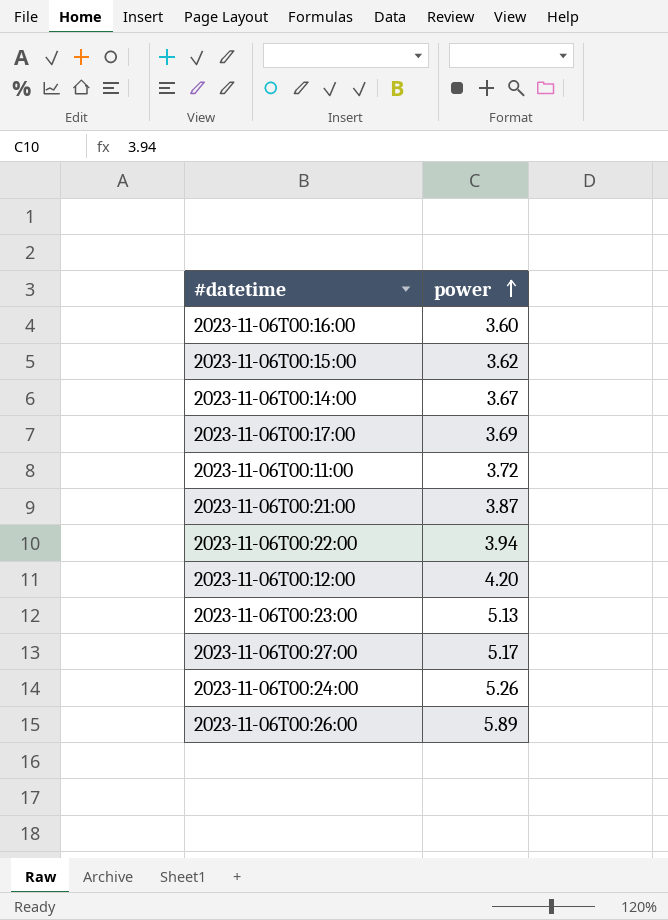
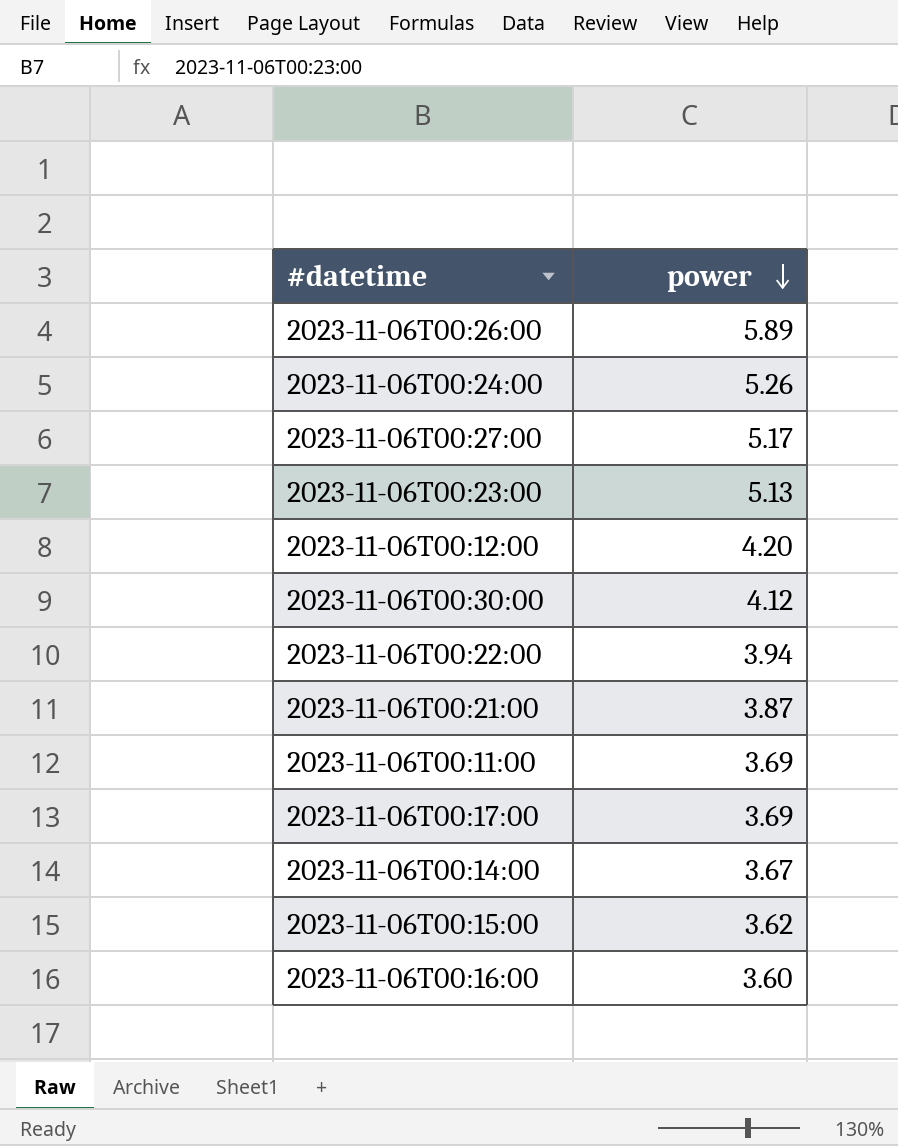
row order: power ascending -> power descending
row 2023-11-06T00:30:00: none -> 4.12
2023-11-06T00:11:00 | power: 3.72 -> 3.69

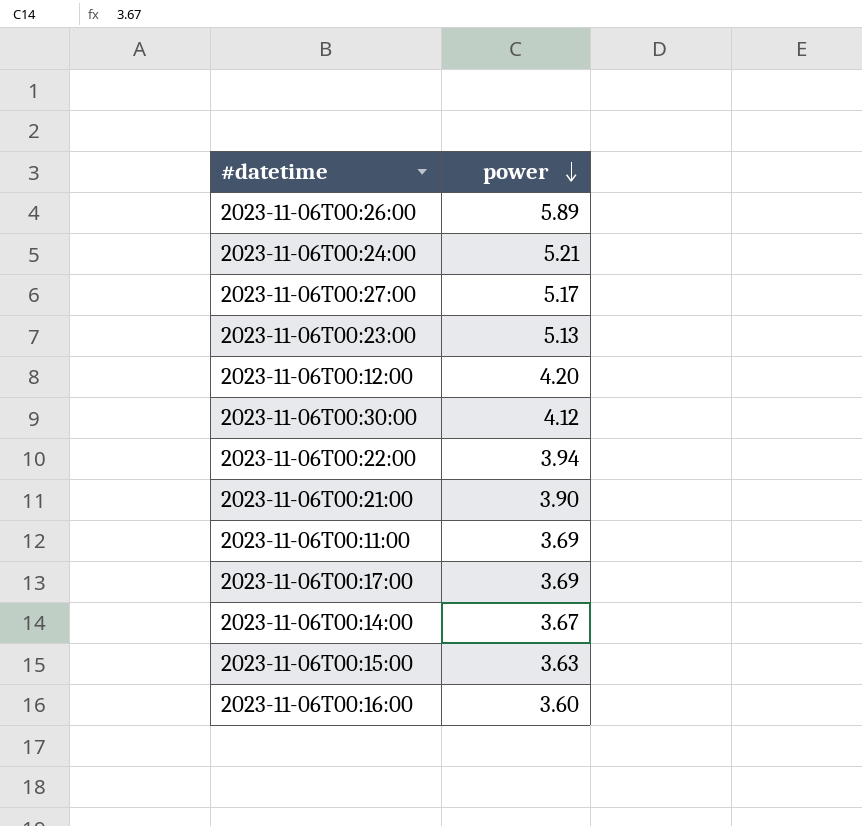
2023-11-06T00:24:00 | power: 5.26 -> 5.21
2023-11-06T00:21:00 | power: 3.87 -> 3.90
2023-11-06T00:15:00 | power: 3.62 -> 3.63

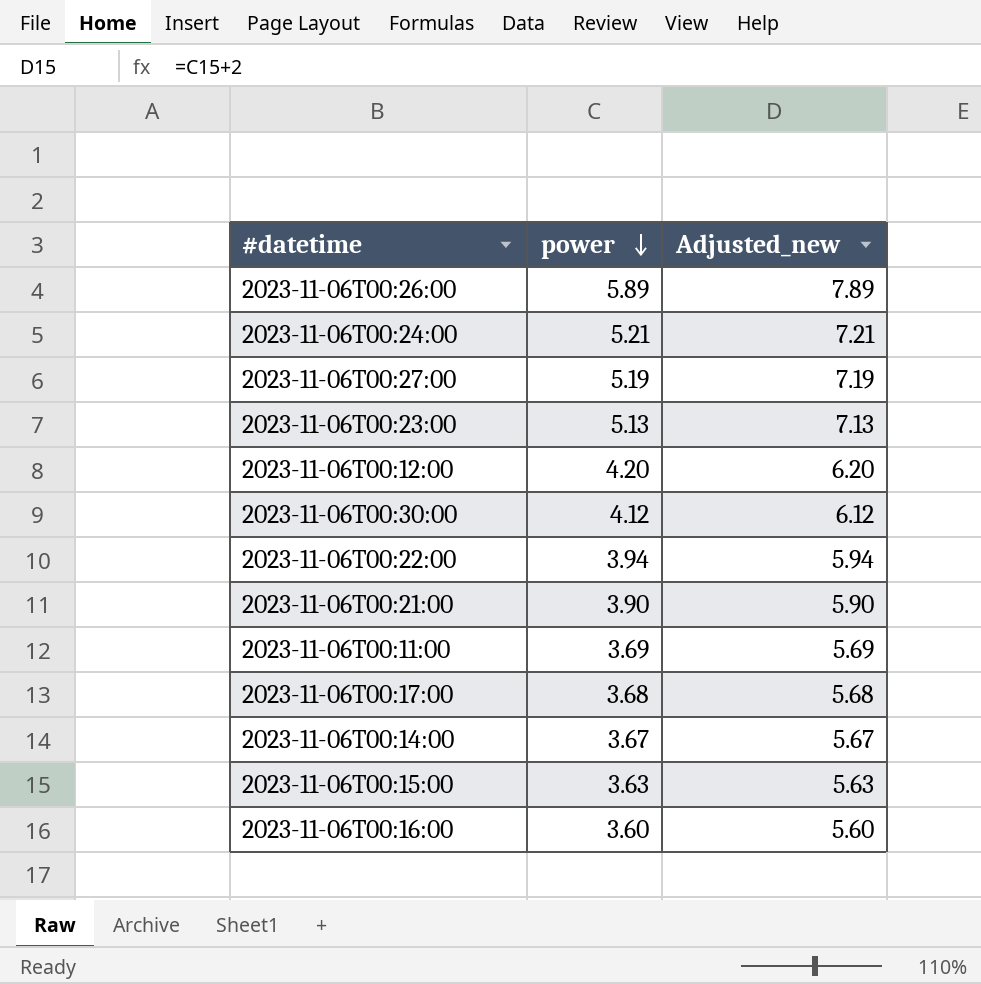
column Adjusted_new | formula: none -> [power] + 2
2023-11-06T00:27:00 | power: 5.17 -> 5.19
2023-11-06T00:17:00 | power: 3.69 -> 3.68

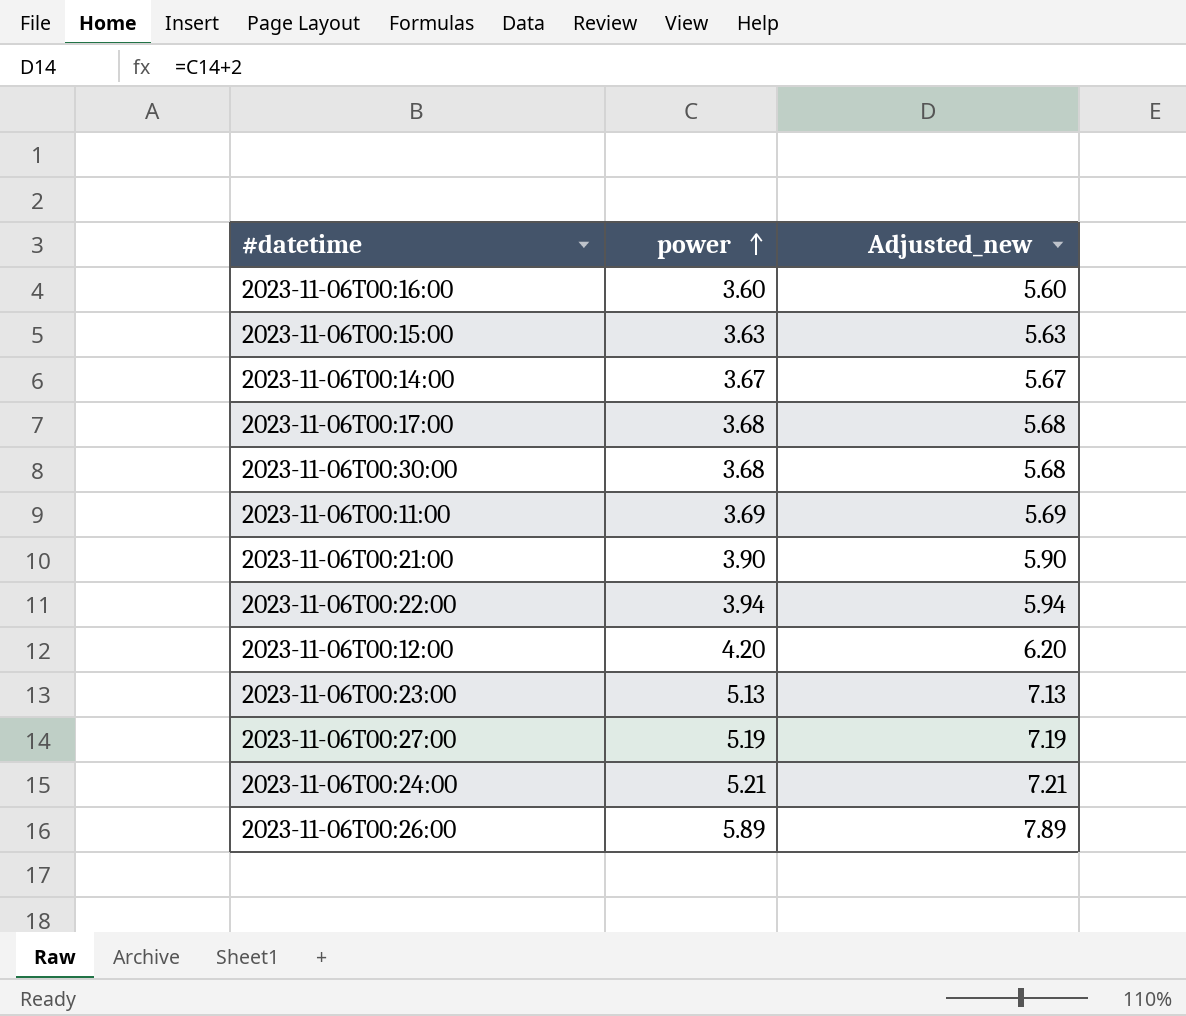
row order: power descending -> power ascending
2023-11-06T00:30:00 | power: 4.12 -> 3.68
2023-11-06T00:30:00 | Adjusted_new: 6.12 -> 5.68

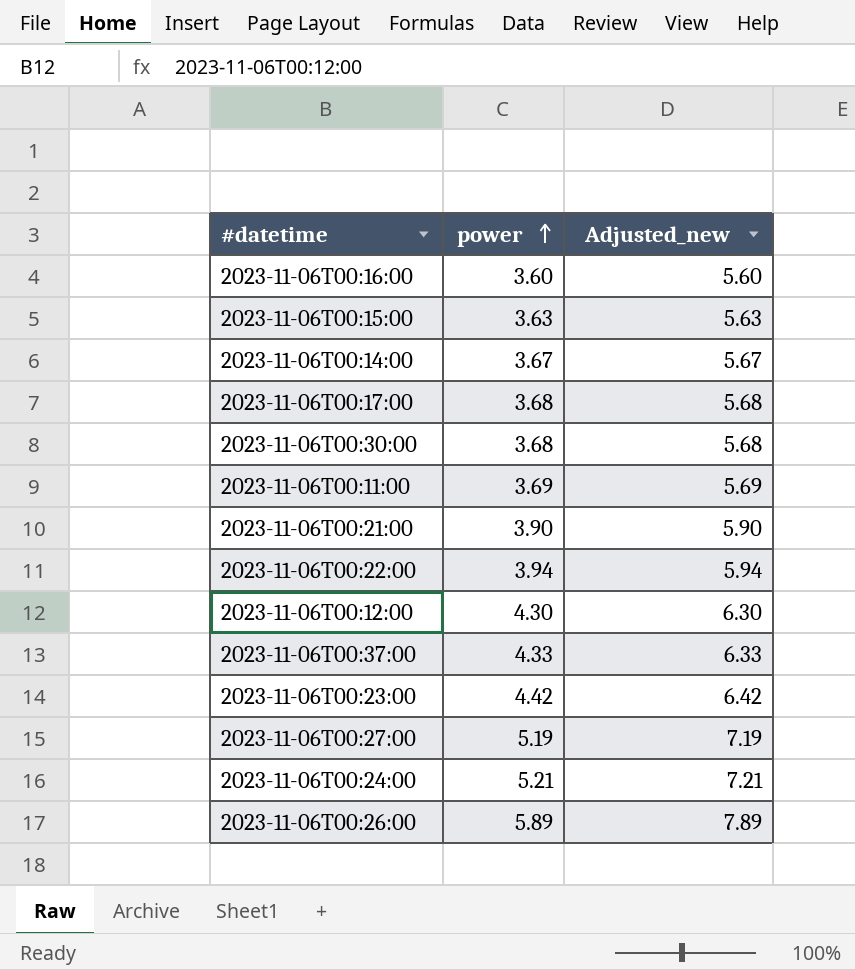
2023-11-06T00:12:00 | power: 4.20 -> 4.30
2023-11-06T00:12:00 | Adjusted_new: 6.20 -> 6.30
row 2023-11-06T00:37:00: none -> 4.33 | 6.33
2023-11-06T00:23:00 | power: 5.13 -> 4.42
2023-11-06T00:23:00 | Adjusted_new: 7.13 -> 6.42

